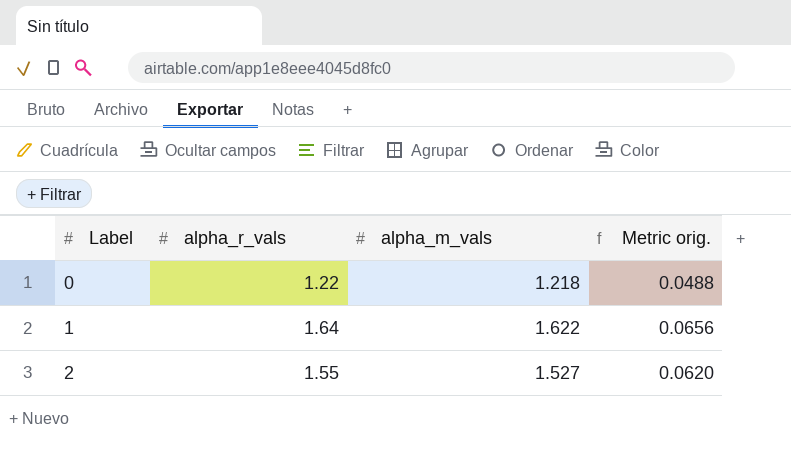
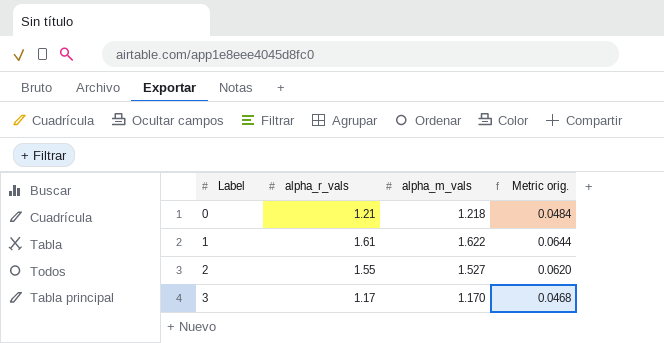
0 | alpha_r_vals: 1.22 -> 1.21
0 | Metric orig.: 0.0488 -> 0.0484
1 | alpha_r_vals: 1.64 -> 1.61
1 | Metric orig.: 0.0656 -> 0.0644
row 3: none -> 1.17 | 1.170 | 0.0468

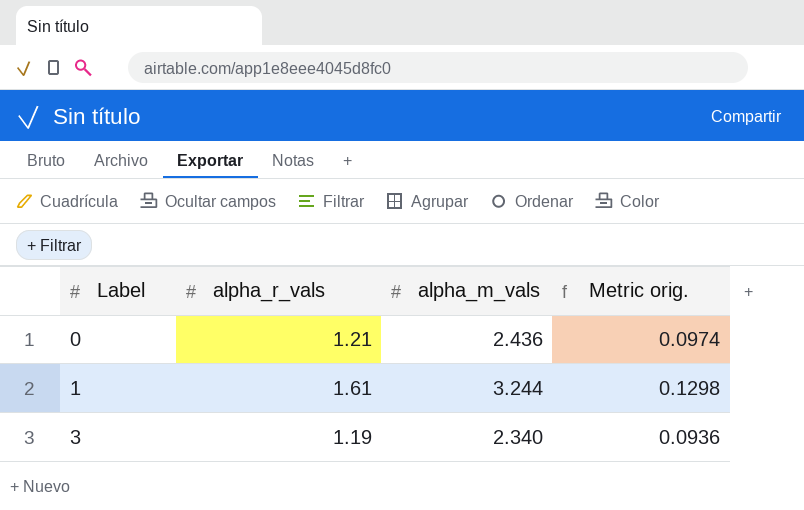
column Metric orig. | formula: [alpha_r_vals] * 0.04 -> [alpha_m_vals] * 0.04
row 2: 1.55 | 1.527 | 0.0620 -> none
0 | alpha_m_vals: 1.218 -> 2.436
1 | alpha_m_vals: 1.622 -> 3.244
3 | alpha_r_vals: 1.17 -> 1.19
3 | alpha_m_vals: 1.170 -> 2.340

